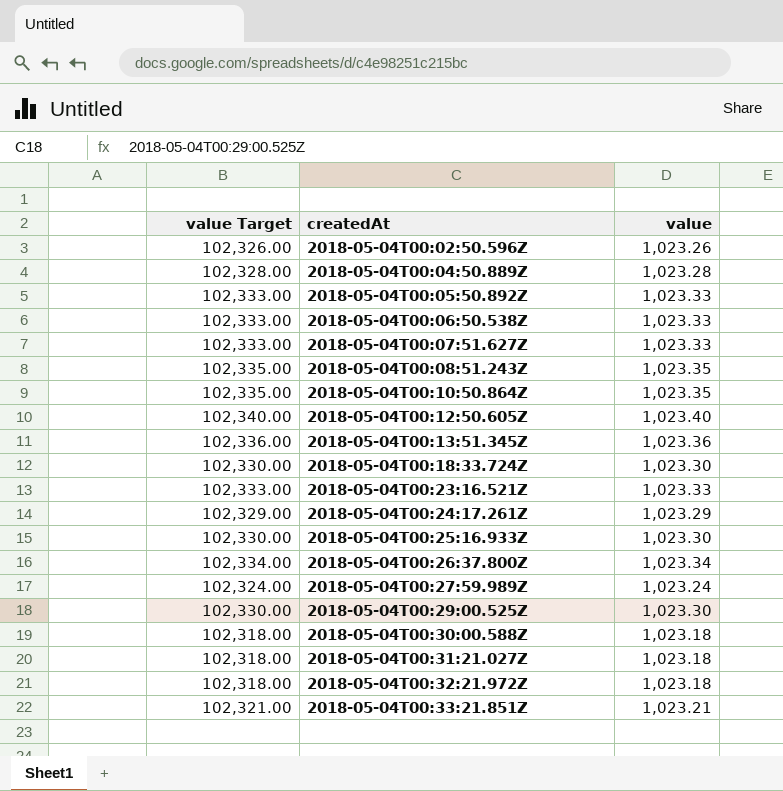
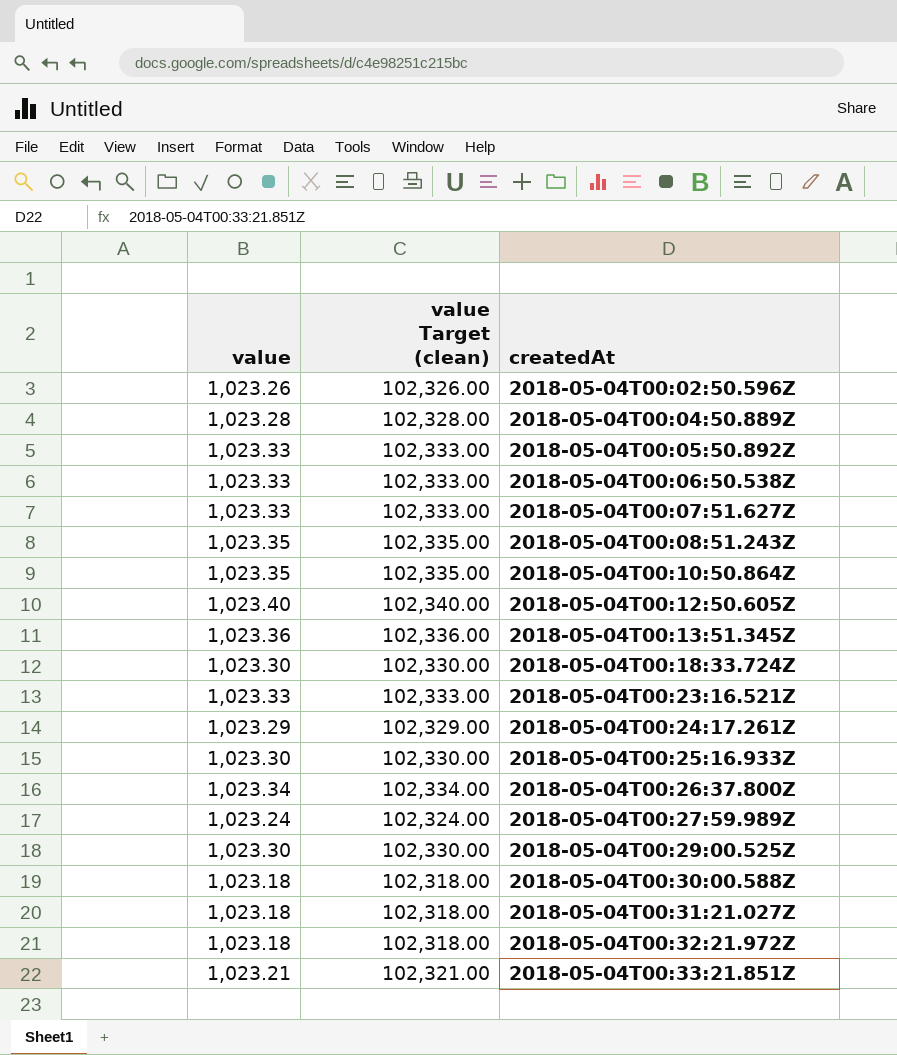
column value | position: 3 -> 1
column name: value Target -> value Target (clean)

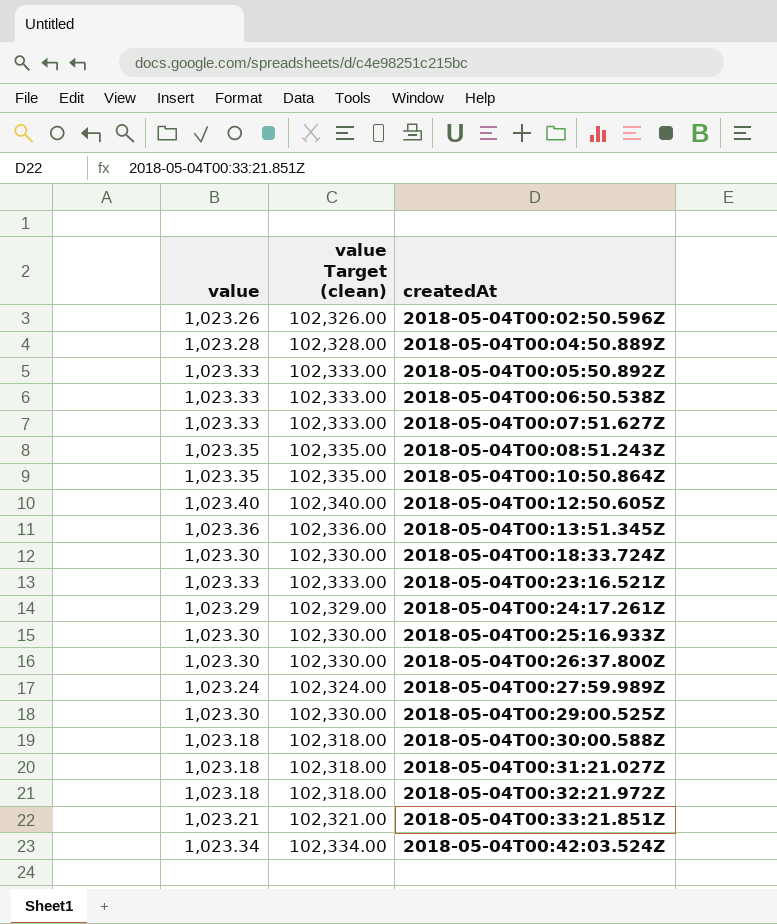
2018-05-04T00:26:37.800Z | value: 1,023.34 -> 1,023.30
2018-05-04T00:26:37.800Z | value Target (clean): 102,334.00 -> 102,330.00
row 2018-05-04T00:42:03.524Z: none -> 1,023.34 | 102,334.00

